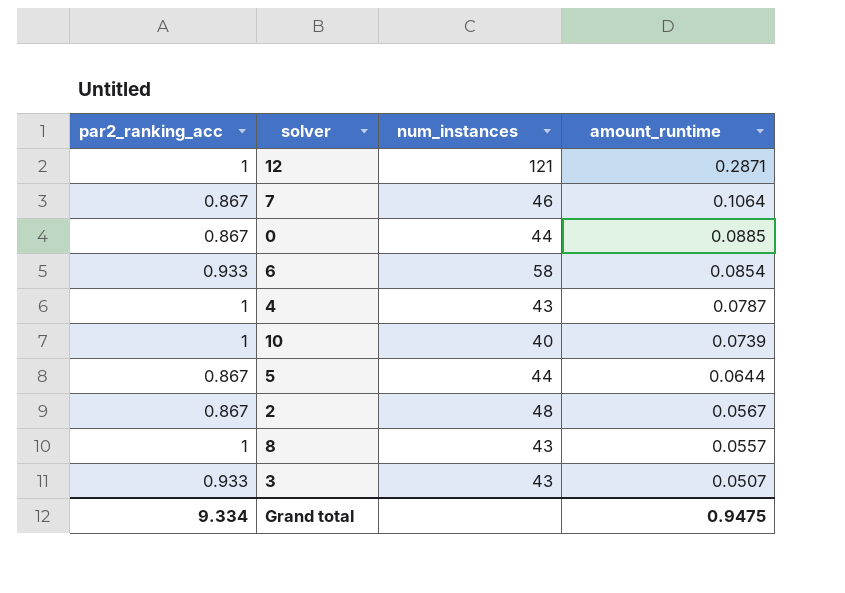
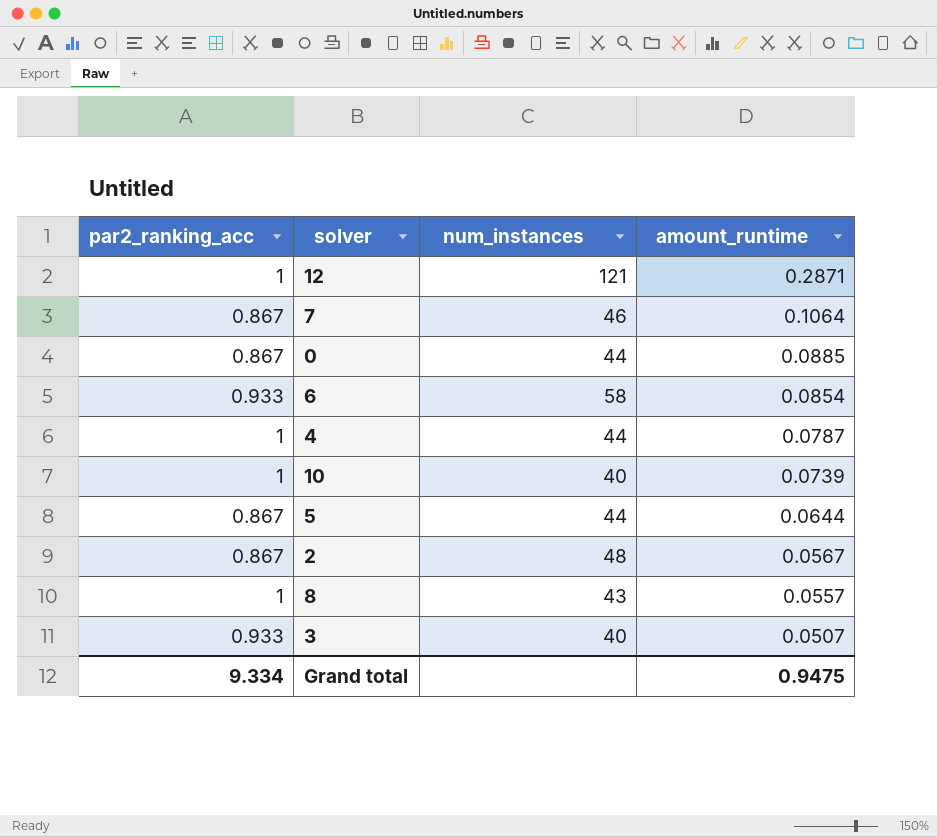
4 | num_instances: 43 -> 44
3 | num_instances: 43 -> 40

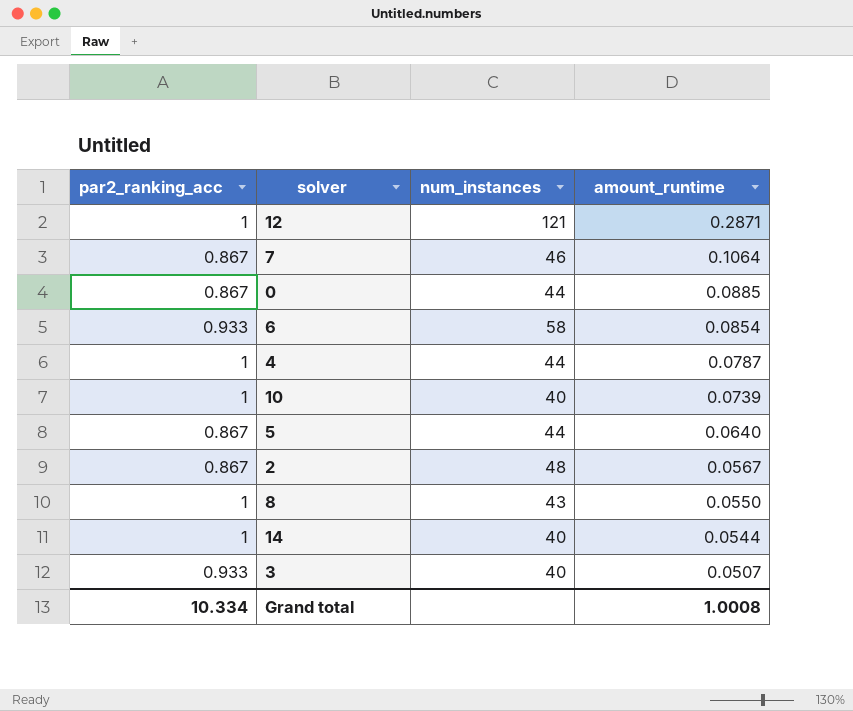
5 | amount_runtime: 0.0644 -> 0.0640
8 | amount_runtime: 0.0557 -> 0.0550
row 14: none -> 1 | 40 | 0.0544
Grand total | par2_ranking_acc: 9.334 -> 10.334
Grand total | amount_runtime: 0.9475 -> 1.0008

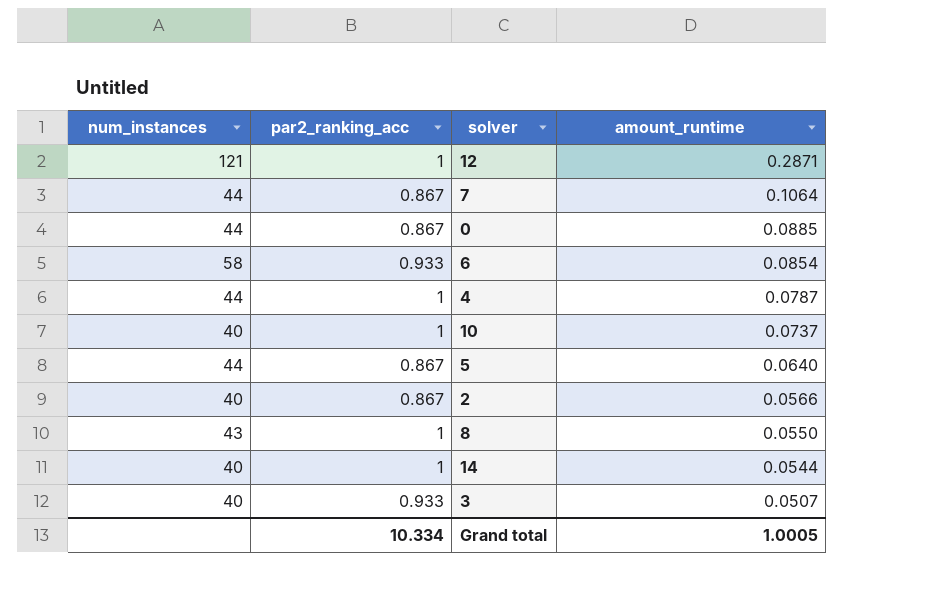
column num_instances | position: 3 -> 1
7 | num_instances: 46 -> 44
10 | amount_runtime: 0.0739 -> 0.0737
2 | num_instances: 48 -> 40
2 | amount_runtime: 0.0567 -> 0.0566
Grand total | amount_runtime: 1.0008 -> 1.0005

